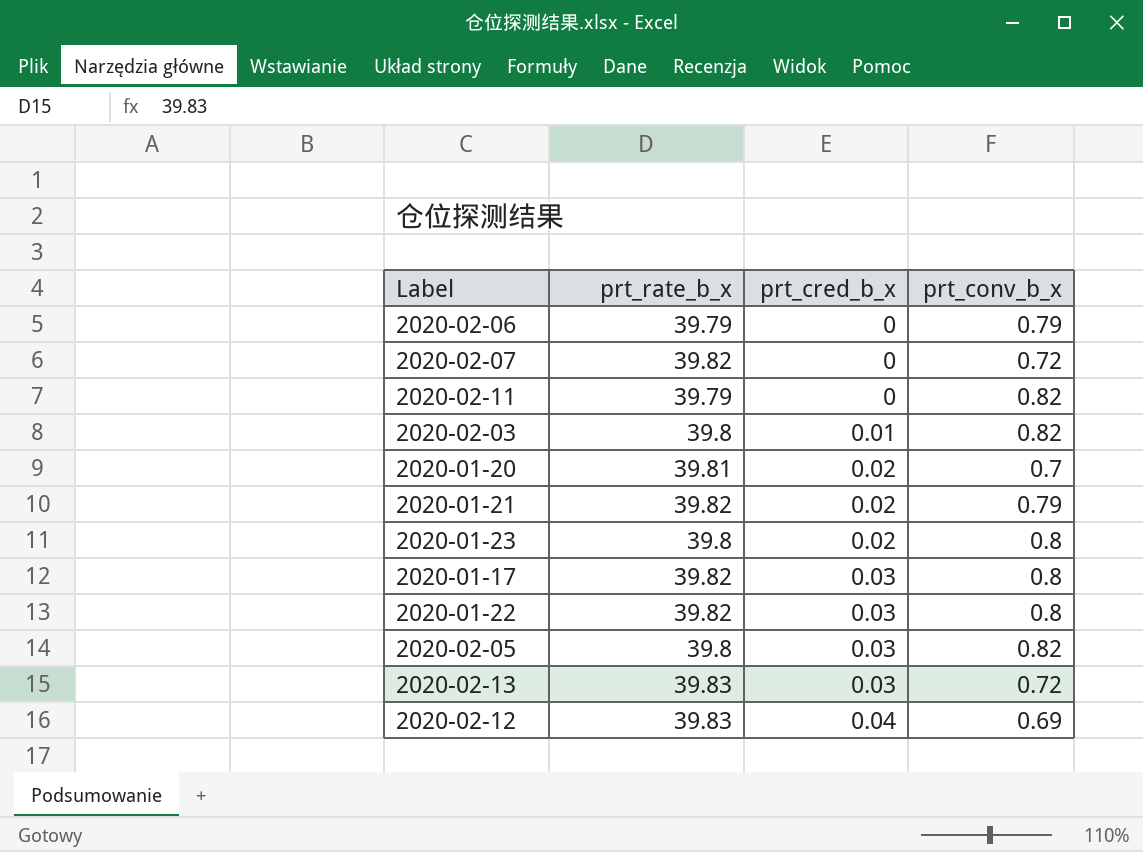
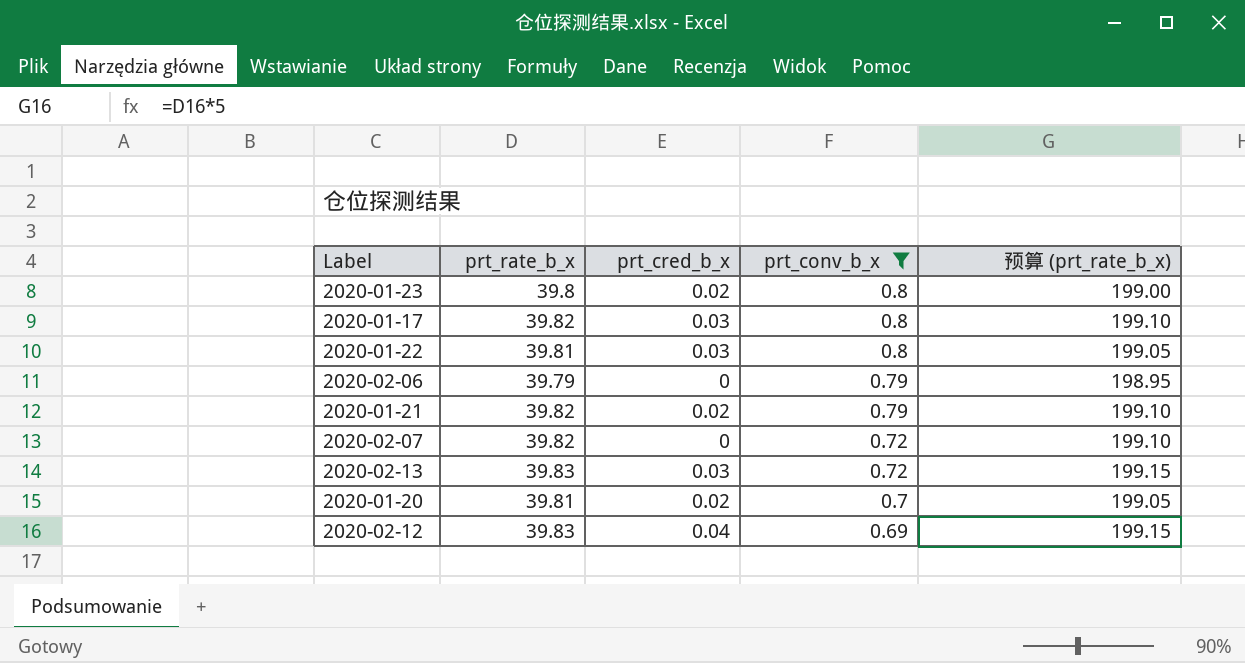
filter: none -> prt_conv_b_x != 0.82
row order: prt_cred_b_x ascending -> prt_conv_b_x descending
column 预算 (prt_rate_b_x) | formula: none -> [prt_rate_b_x] * 5
2020-01-22 | prt_rate_b_x: 39.82 -> 39.81

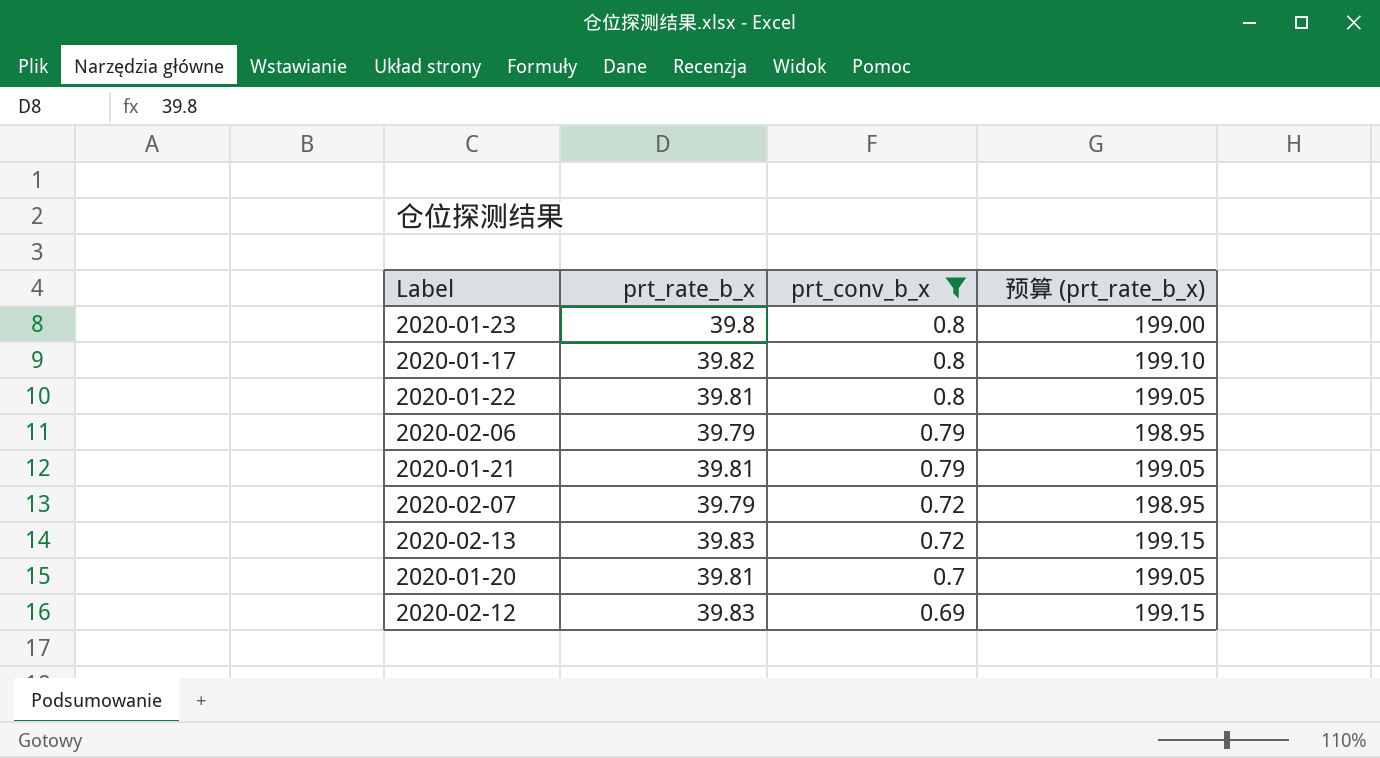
column prt_cred_b_x | position: 3 -> none
2020-01-21 | prt_rate_b_x: 39.82 -> 39.81
2020-01-21 | 预算 (prt_rate_b_x): 199.10 -> 199.05
2020-02-07 | prt_rate_b_x: 39.82 -> 39.79
2020-02-07 | 预算 (prt_rate_b_x): 199.10 -> 198.95

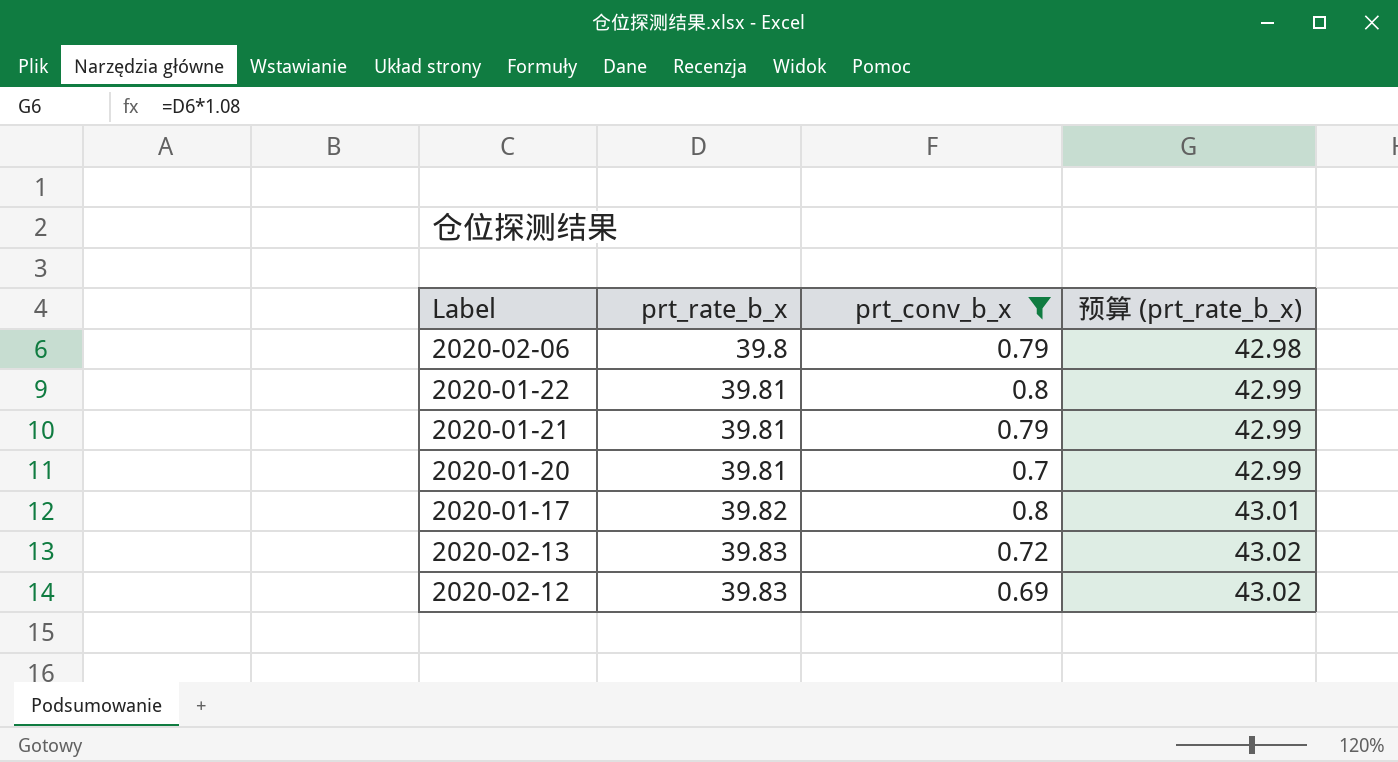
row order: prt_conv_b_x descending -> prt_rate_b_x ascending
column 预算 (prt_rate_b_x) | formula: [prt_rate_b_x] * 5 -> [prt_rate_b_x] * 1.08
row 2020-01-23: 39.8 | 0.8 | 199.00 -> none
row 2020-02-07: 39.79 | 0.72 | 198.95 -> none
2020-02-06 | prt_rate_b_x: 39.79 -> 39.8

